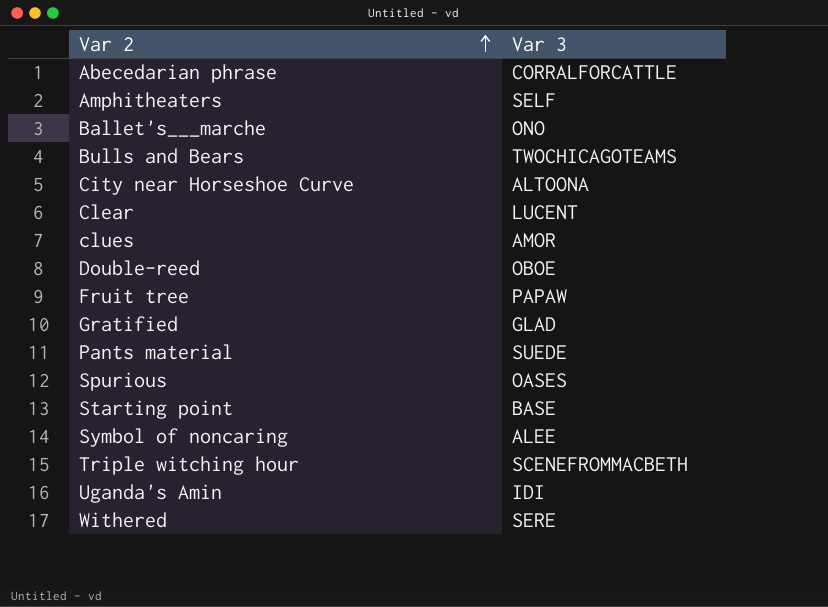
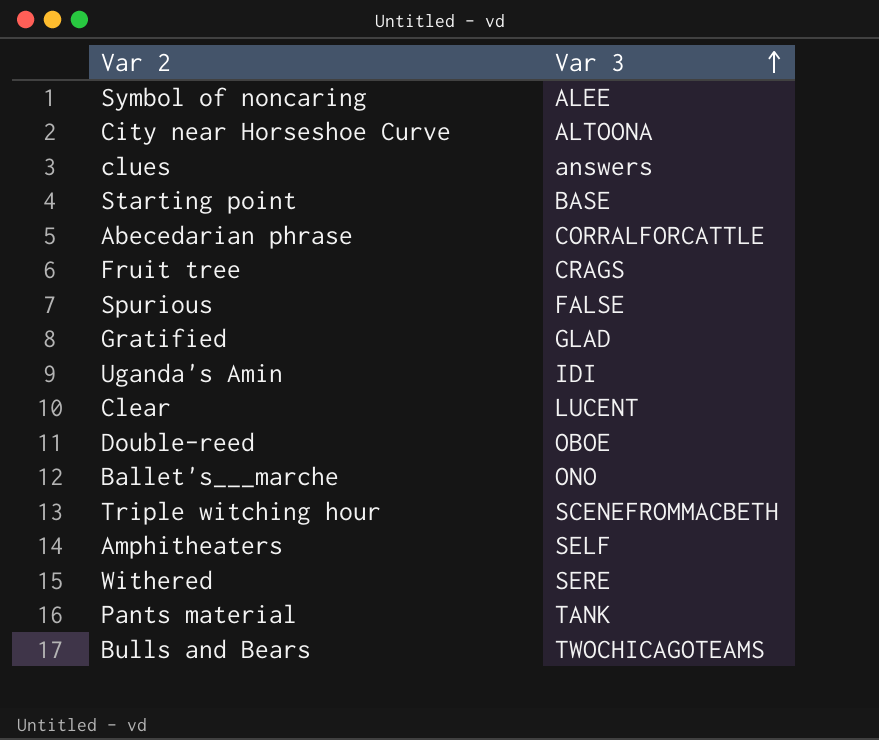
row order: Var 2 ascending -> Var 3 ascending
clues | Var 3: AMOR -> answers
Fruit tree | Var 3: PAPAW -> CRAGS
Spurious | Var 3: OASES -> FALSE
Pants material | Var 3: SUEDE -> TANK

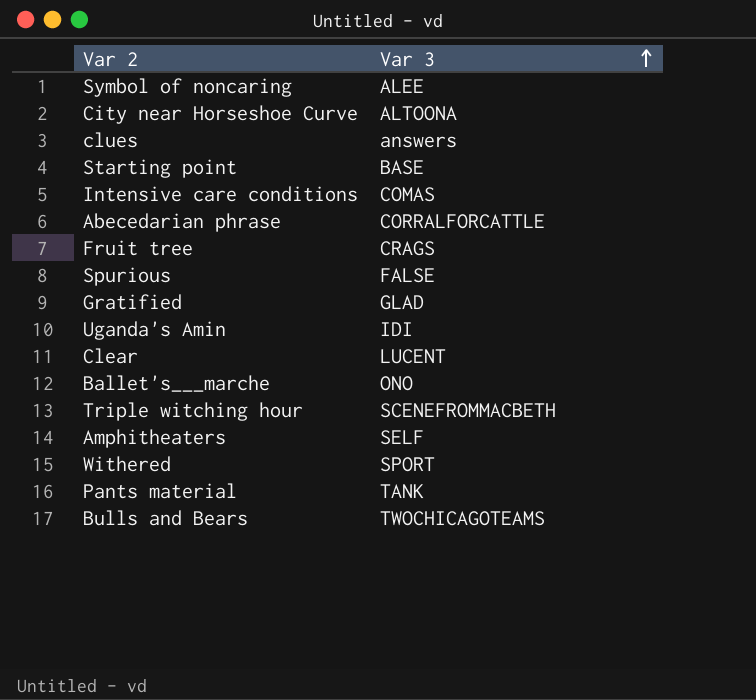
row Double-reed: OBOE -> none
row Intensive care conditions: none -> COMAS
Withered | Var 3: SERE -> SPORT

